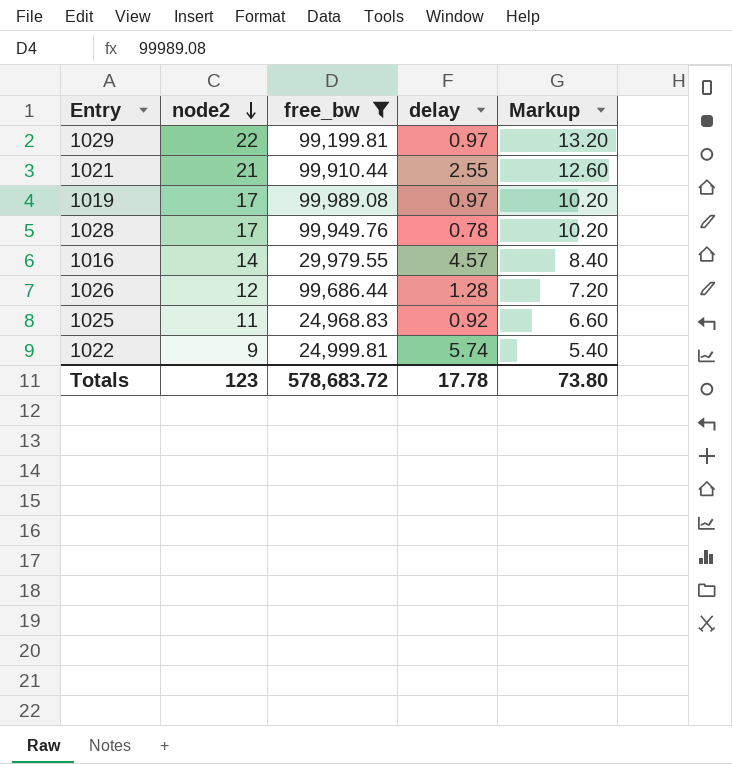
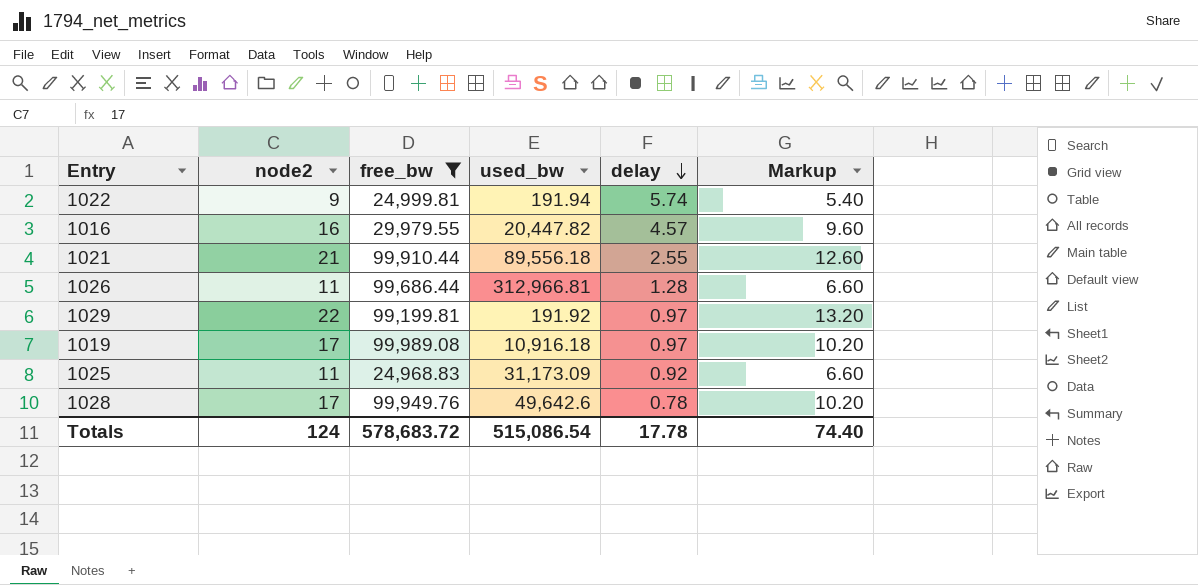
row order: node2 descending -> delay descending
column used_bw | position: none -> 4
1016 | node2: 14 -> 16
1016 | Markup: 8.40 -> 9.60
1026 | node2: 12 -> 11
1026 | Markup: 7.20 -> 6.60
Totals | node2: 123 -> 124
Totals | Markup: 73.80 -> 74.40

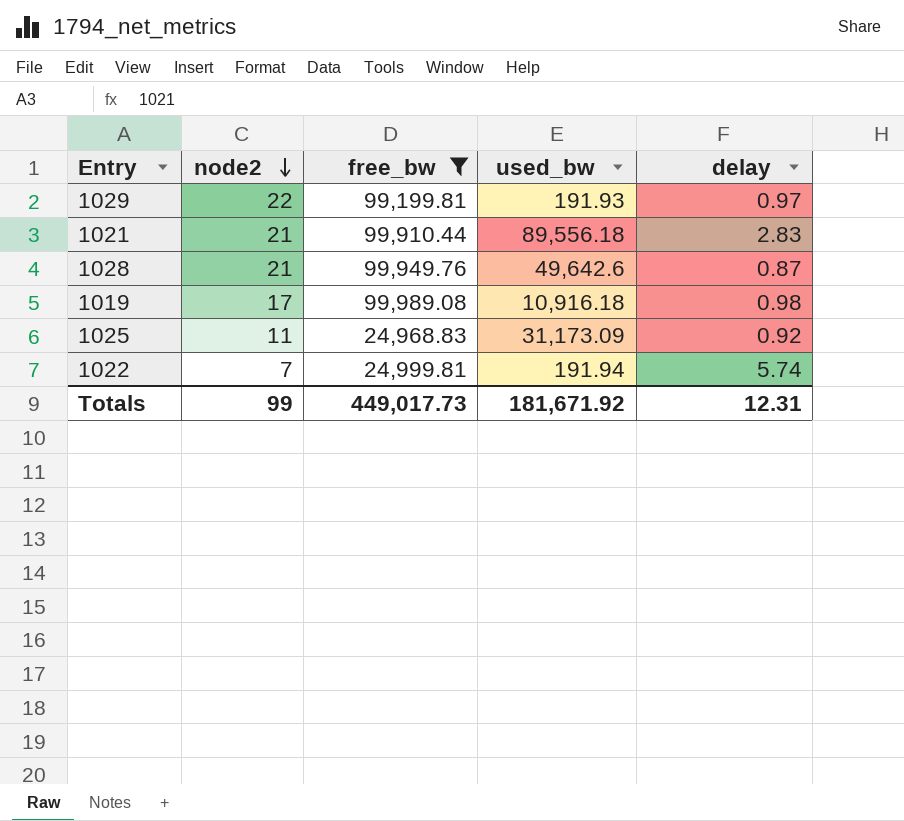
row order: delay descending -> node2 descending
column Markup | formula: [node2] * 0.6 -> none
row 1016: 16 | 29,979.55 | 20,447.82 | 4.57 | 9.60 -> none
row 1026: 11 | 99,686.44 | 312,966.81 | 1.28 | 6.60 -> none
1029 | used_bw: 191.92 -> 191.93
1021 | delay: 2.55 -> 2.83
1028 | node2: 17 -> 21
1028 | delay: 0.78 -> 0.87
1019 | delay: 0.97 -> 0.98
1022 | node2: 9 -> 7
Totals | node2: 124 -> 99
Totals | free_bw: 578,683.72 -> 449,017.73
Totals | used_bw: 515,086.54 -> 181,671.92
Totals | delay: 17.78 -> 12.31

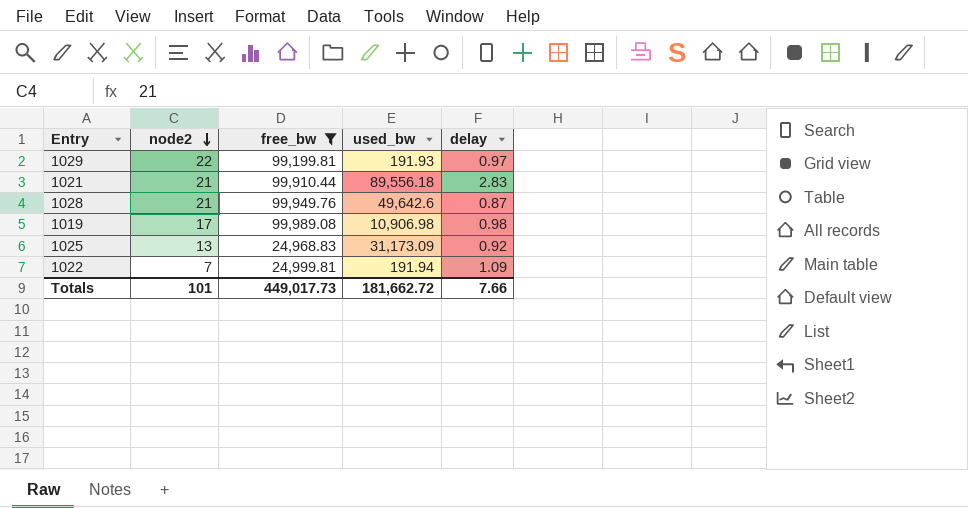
1019 | used_bw: 10,916.18 -> 10,906.98
1025 | node2: 11 -> 13
1022 | delay: 5.74 -> 1.09
Totals | node2: 99 -> 101
Totals | used_bw: 181,671.92 -> 181,662.72
Totals | delay: 12.31 -> 7.66

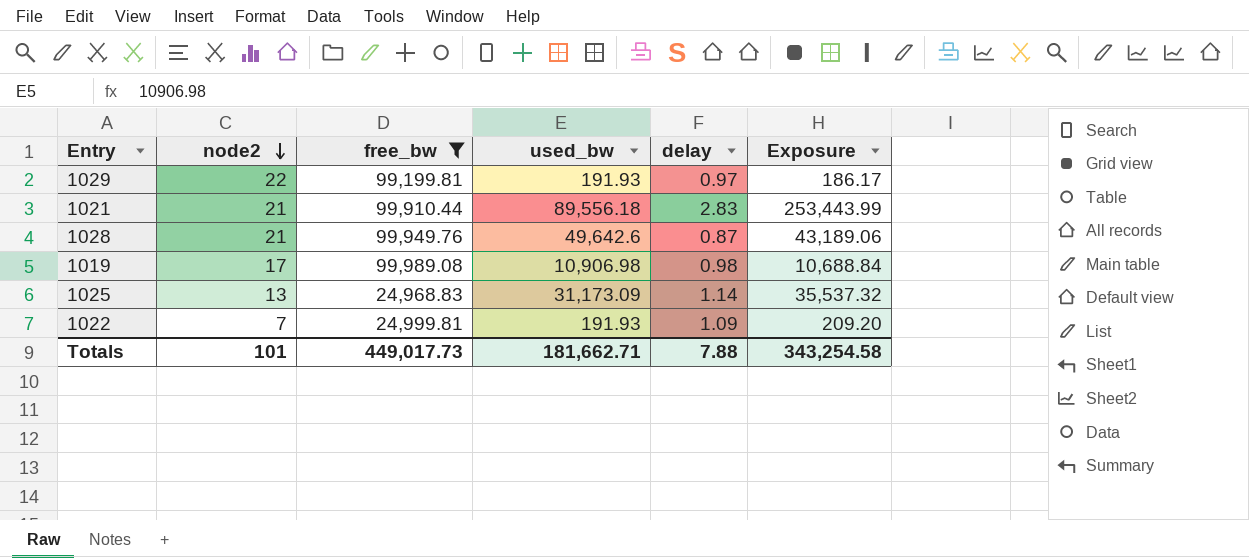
column Exposure | formula: none -> [used_bw] * [delay]
1025 | delay: 0.92 -> 1.14
1022 | used_bw: 191.94 -> 191.93
Totals | used_bw: 181,662.72 -> 181,662.71
Totals | delay: 7.66 -> 7.88

